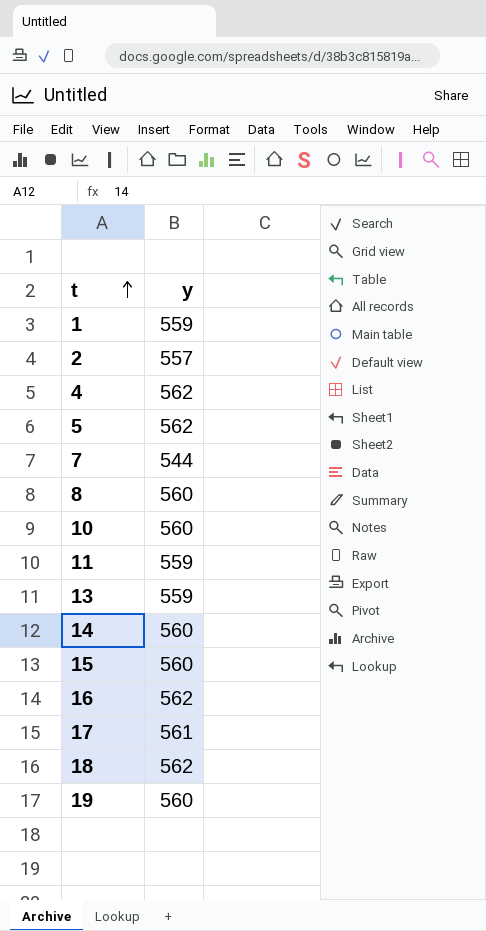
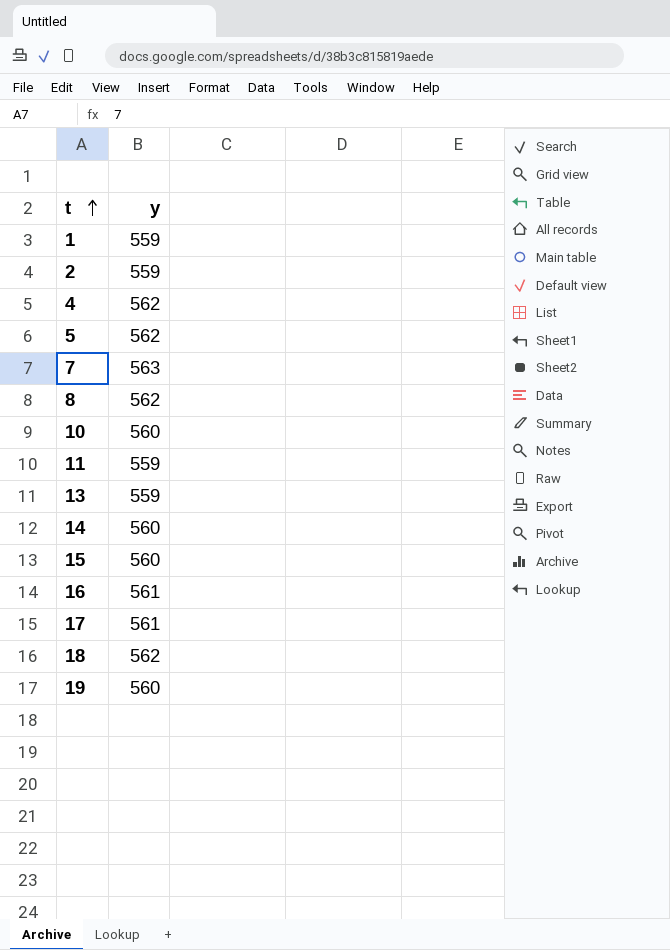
2 | y: 557 -> 559
7 | y: 544 -> 563
8 | y: 560 -> 562
16 | y: 562 -> 561

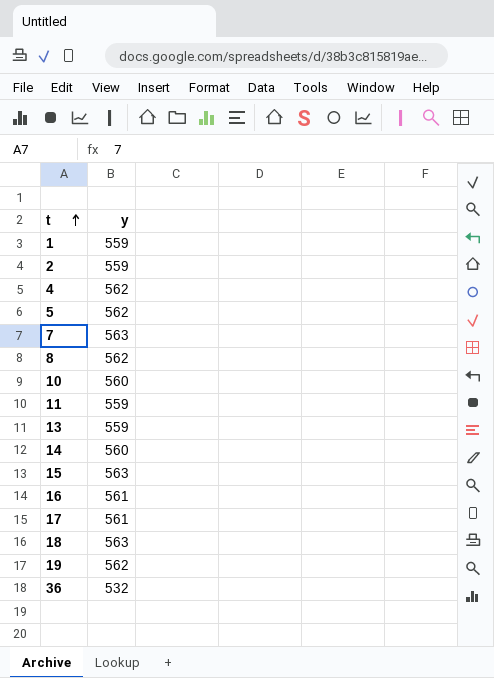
15 | y: 560 -> 563
18 | y: 562 -> 563
19 | y: 560 -> 562
row 36: none -> 532

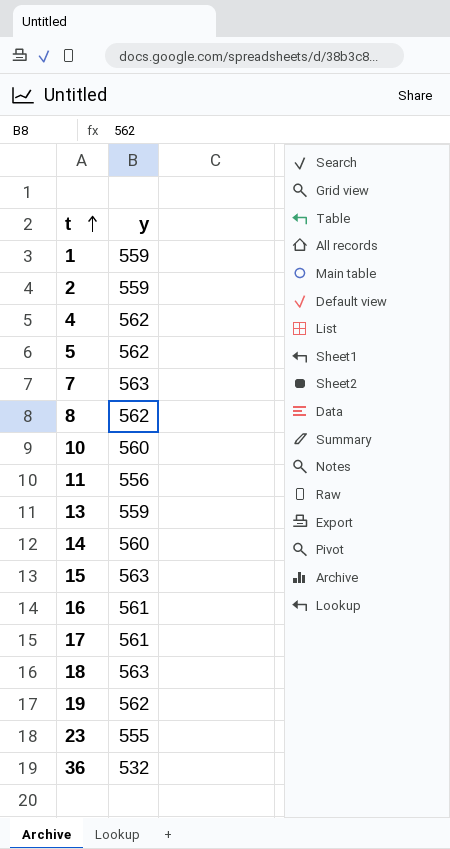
11 | y: 559 -> 556
row 23: none -> 555

